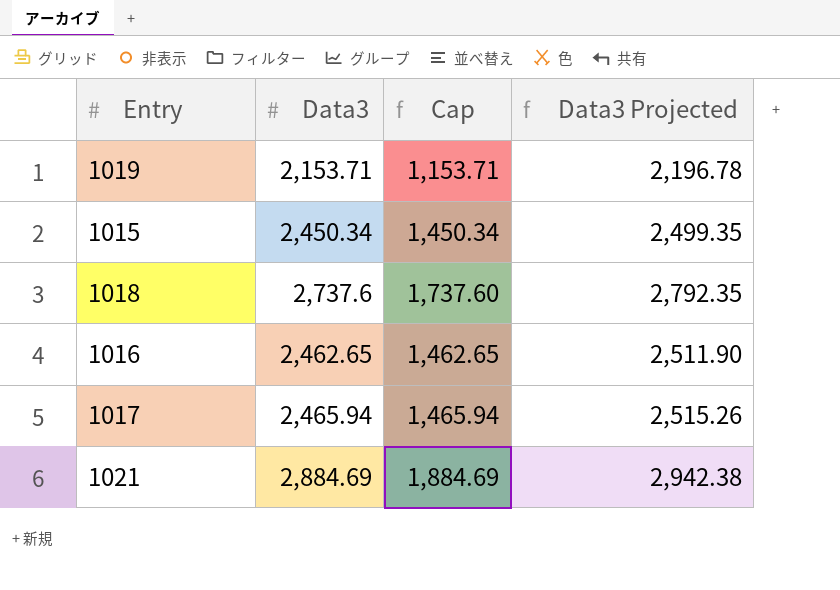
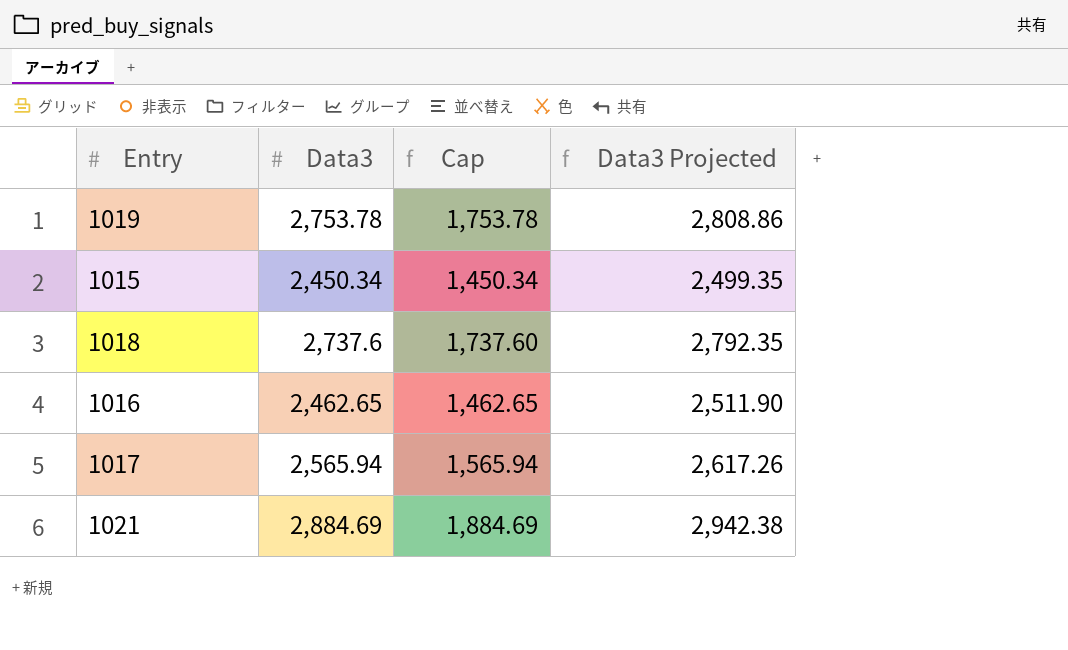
1019 | Data3: 2,153.71 -> 2,753.78
1019 | Cap: 1,153.71 -> 1,753.78
1019 | Data3 Projected: 2,196.78 -> 2,808.86
1017 | Data3: 2,465.94 -> 2,565.94
1017 | Cap: 1,465.94 -> 1,565.94
1017 | Data3 Projected: 2,515.26 -> 2,617.26

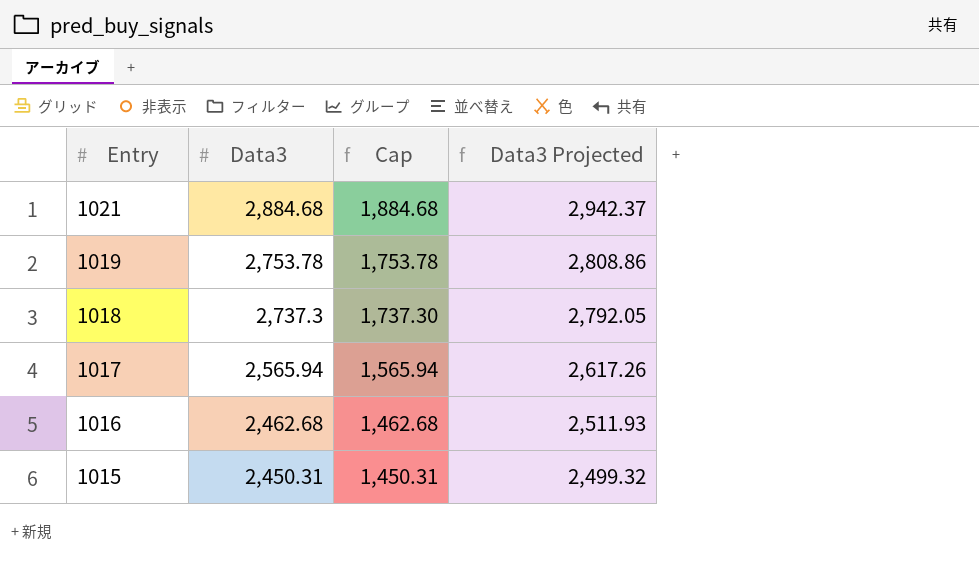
row order: none -> Entry descending
1021 | Data3: 2,884.69 -> 2,884.68
1021 | Cap: 1,884.69 -> 1,884.68
1021 | Data3 Projected: 2,942.38 -> 2,942.37
1018 | Data3: 2,737.6 -> 2,737.3
1018 | Cap: 1,737.60 -> 1,737.30
1018 | Data3 Projected: 2,792.35 -> 2,792.05
1016 | Data3: 2,462.65 -> 2,462.68
1016 | Cap: 1,462.65 -> 1,462.68
1016 | Data3 Projected: 2,511.90 -> 2,511.93
1015 | Data3: 2,450.34 -> 2,450.31
1015 | Cap: 1,450.34 -> 1,450.31
1015 | Data3 Projected: 2,499.35 -> 2,499.32

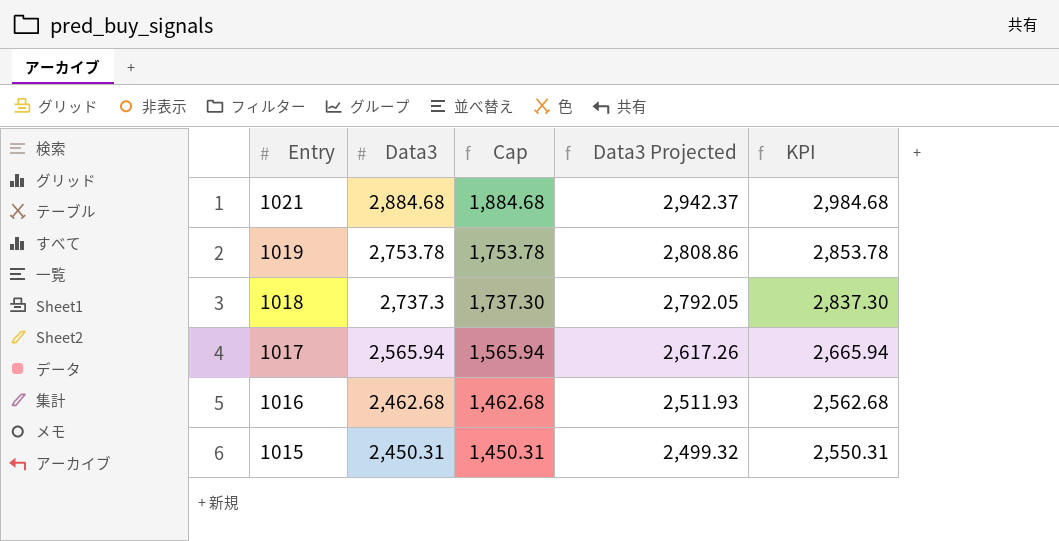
column KPI | formula: none -> [Data3] + 100

